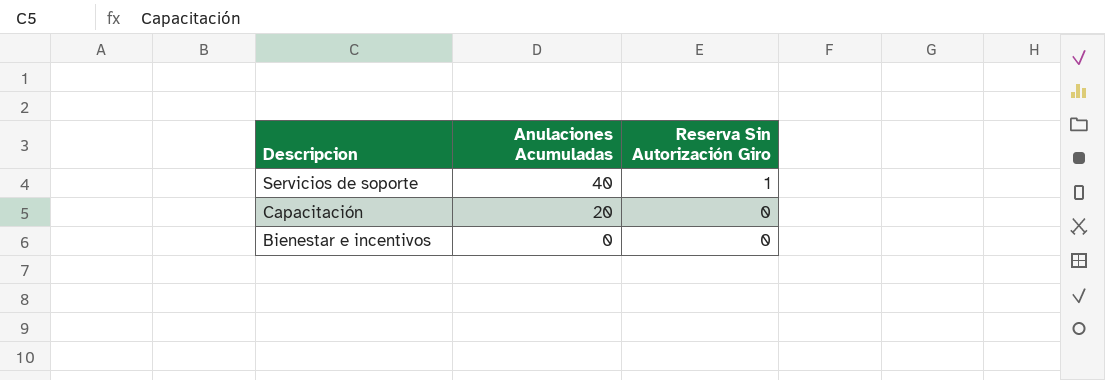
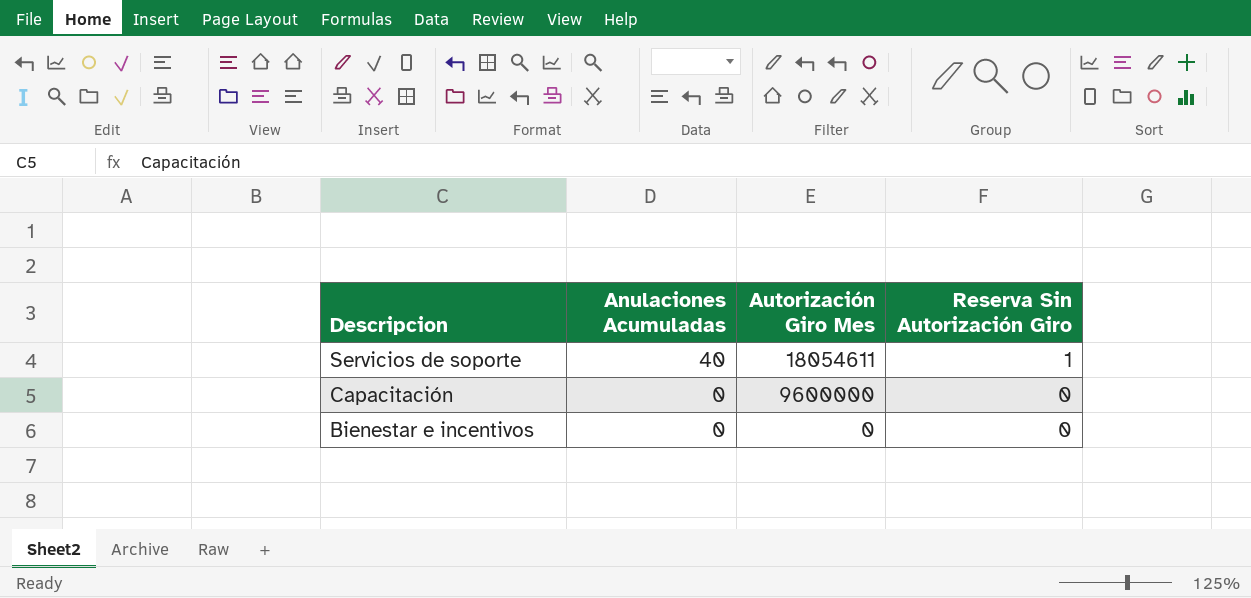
column Autorización Giro Mes | position: none -> 3
Capacitación | Anulaciones Acumuladas: 20 -> 0

